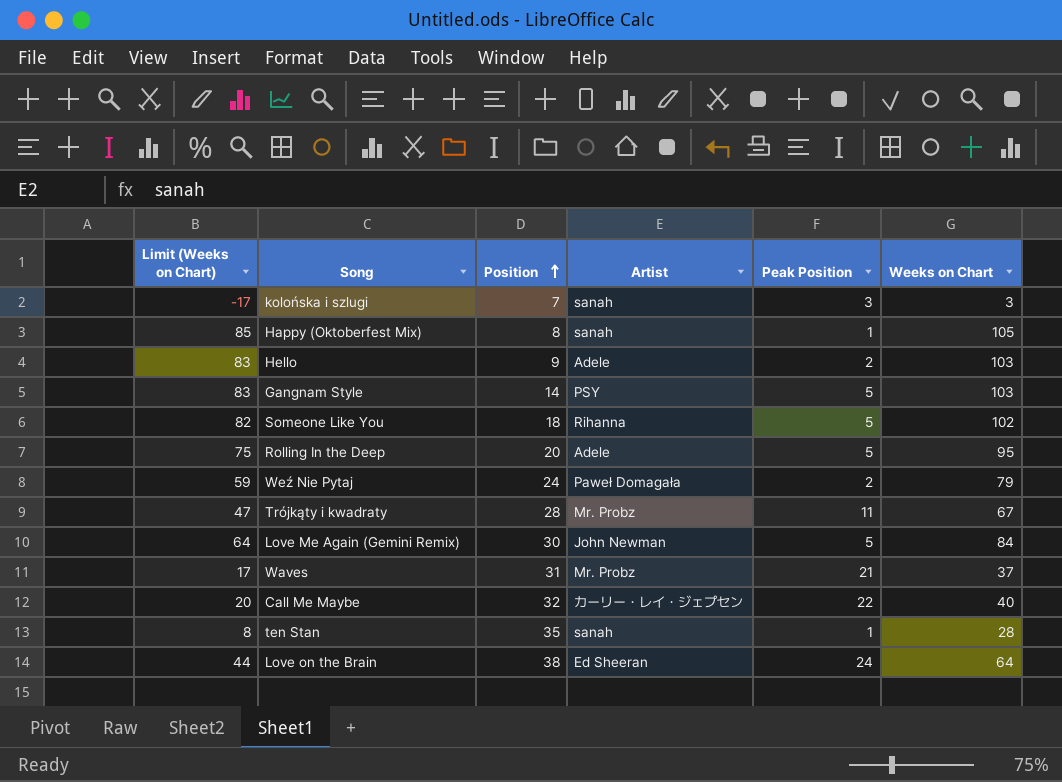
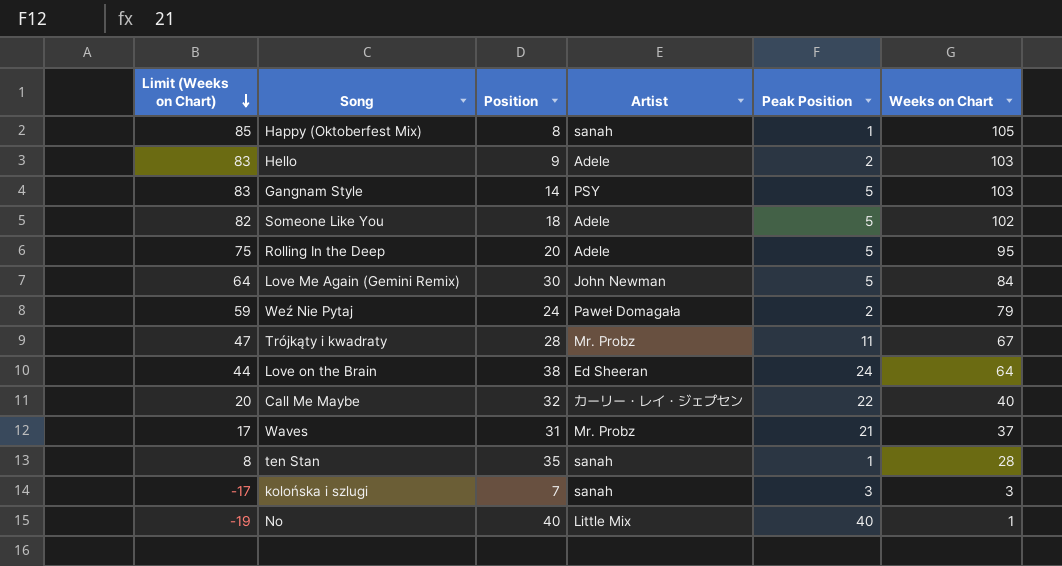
row order: Position ascending -> Limit (Weeks on Chart) descending
Someone Like You | Artist: Rihanna -> Adele
row No: none -> -19 | 40 | Little Mix | 40 | 1

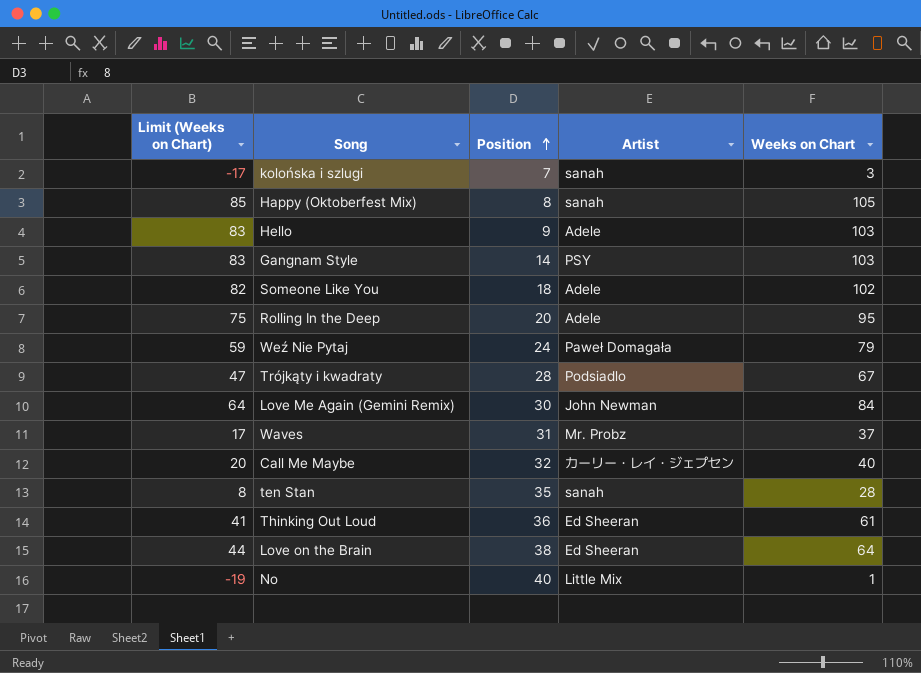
row order: Limit (Weeks on Chart) descending -> Position ascending
column Peak Position | position: 5 -> none
Trójkąty i kwadraty | Artist: Mr. Probz -> Podsiadlo
row Thinking Out Loud: none -> 41 | 36 | Ed Sheeran | 61

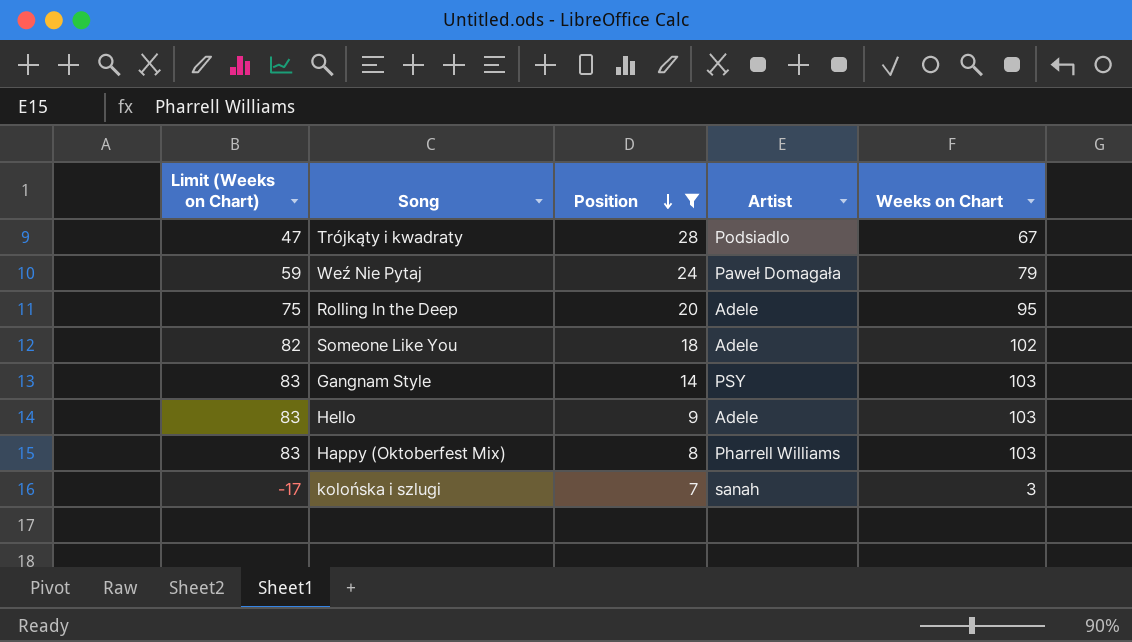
filter: none -> Position <= 28
row order: Position ascending -> Position descending
Happy (Oktoberfest Mix) | Limit (Weeks on Chart): 85 -> 83
Happy (Oktoberfest Mix) | Artist: sanah -> Pharrell Williams
Happy (Oktoberfest Mix) | Weeks on Chart: 105 -> 103

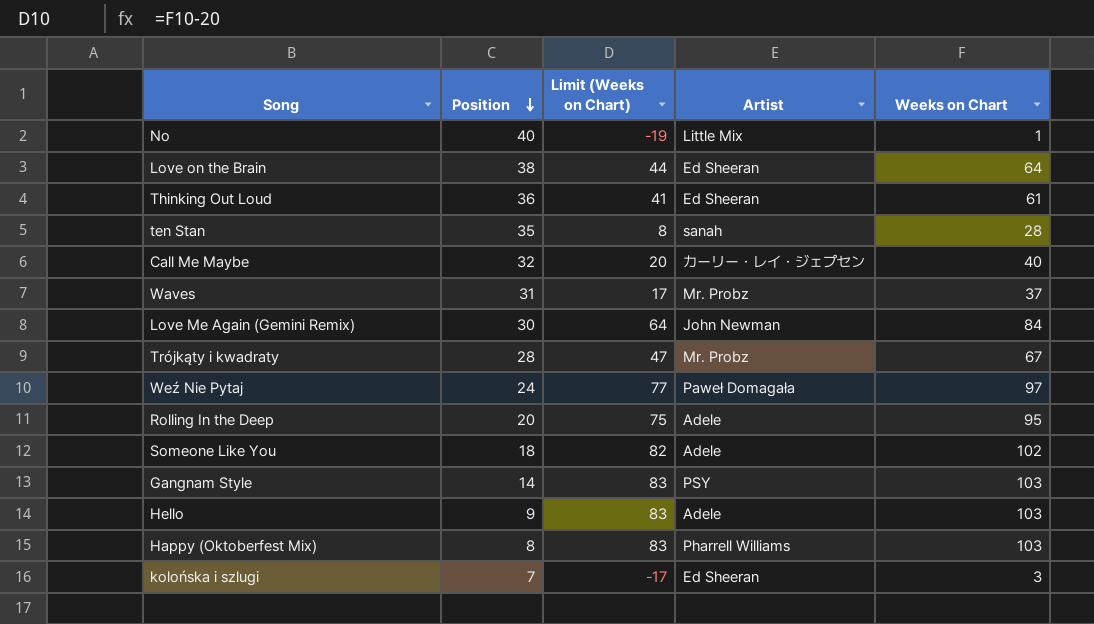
filter: Position <= 28 -> none
column Limit (Weeks on Chart) | position: 1 -> 3
Trójkąty i kwadraty | Artist: Podsiadlo -> Mr. Probz
Weź Nie Pytaj | Limit (Weeks on Chart): 59 -> 77
Weź Nie Pytaj | Weeks on Chart: 79 -> 97
kolońska i szlugi | Artist: sanah -> Ed Sheeran

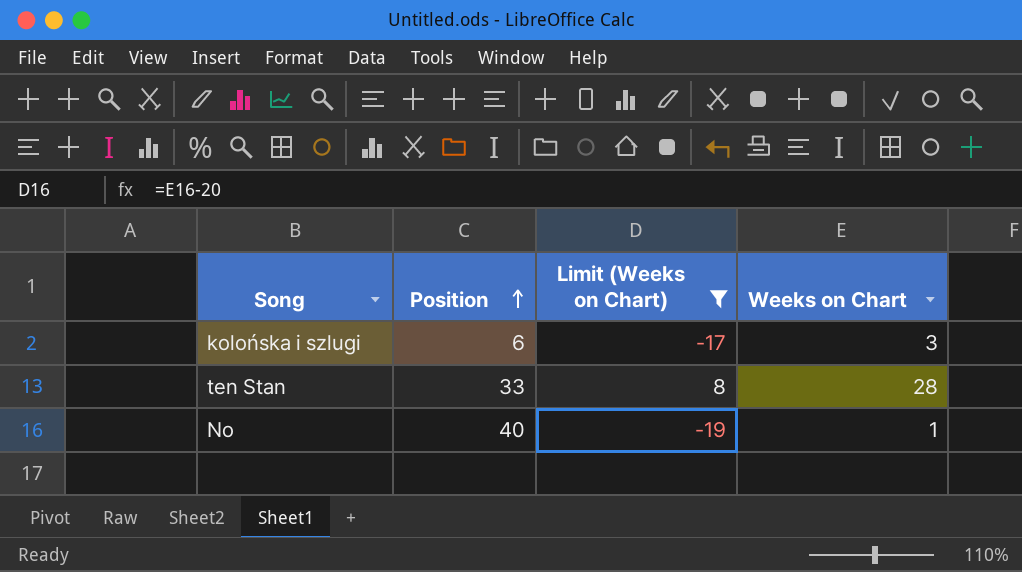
filter: none -> Limit (Weeks on Chart) <= 8
row order: Position descending -> Position ascending
column Artist | position: 4 -> none
kolońska i szlugi | Position: 7 -> 6
ten Stan | Position: 35 -> 33

